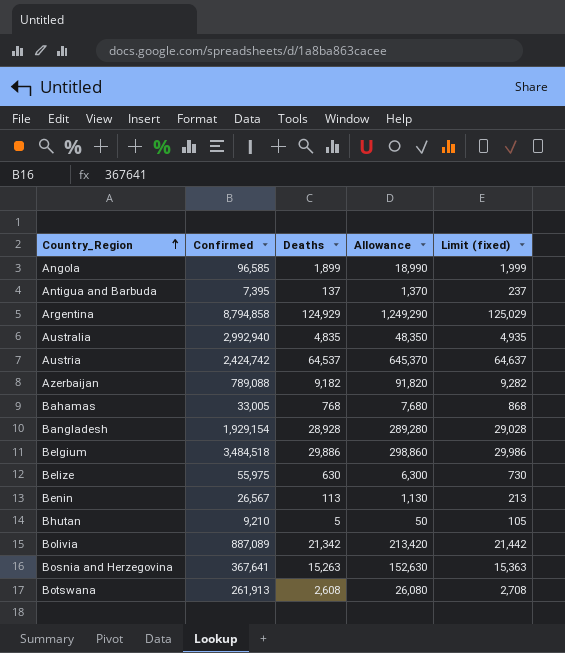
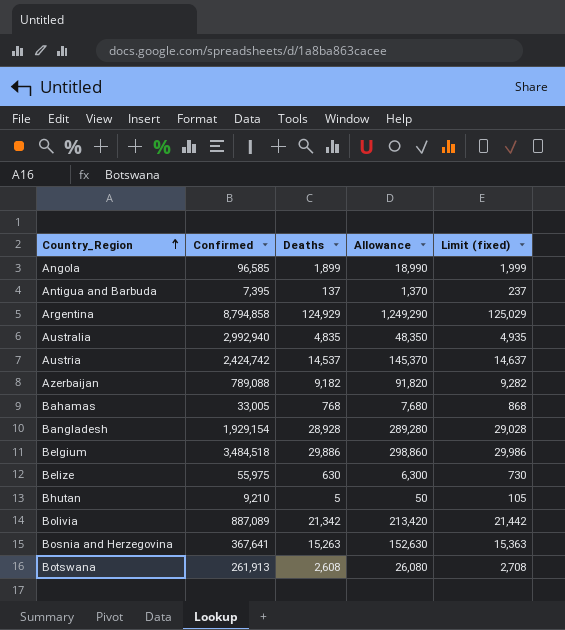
row Benin: 26,567 | 113 | 1,130 | 213 -> none
Austria | Deaths: 64,537 -> 14,537
Austria | Allowance: 645,370 -> 145,370
Austria | Limit (fixed): 64,637 -> 14,637

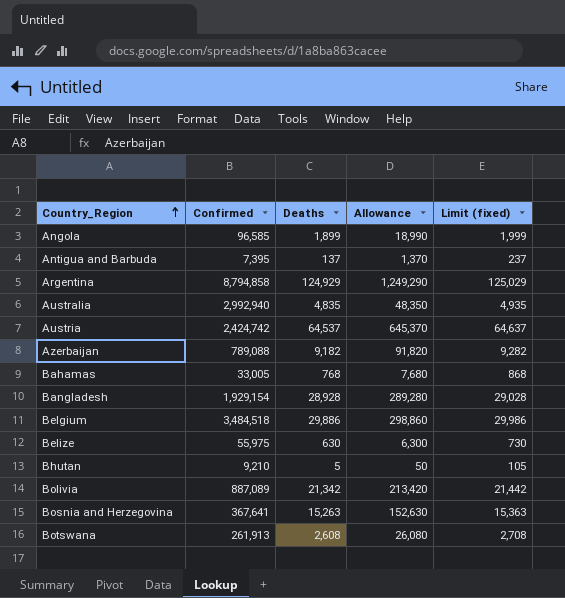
Austria | Deaths: 14,537 -> 64,537
Austria | Allowance: 145,370 -> 645,370
Austria | Limit (fixed): 14,637 -> 64,637

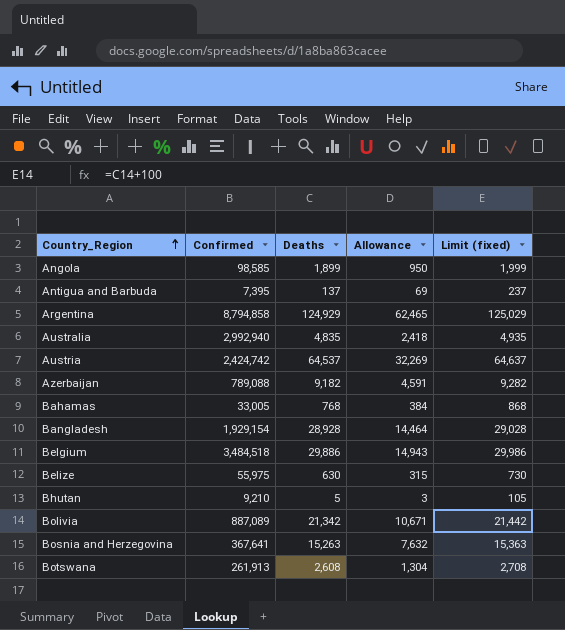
column Allowance | formula: [Deaths] * 10 -> [Deaths] * 0.5
Angola | Confirmed: 96,585 -> 98,585

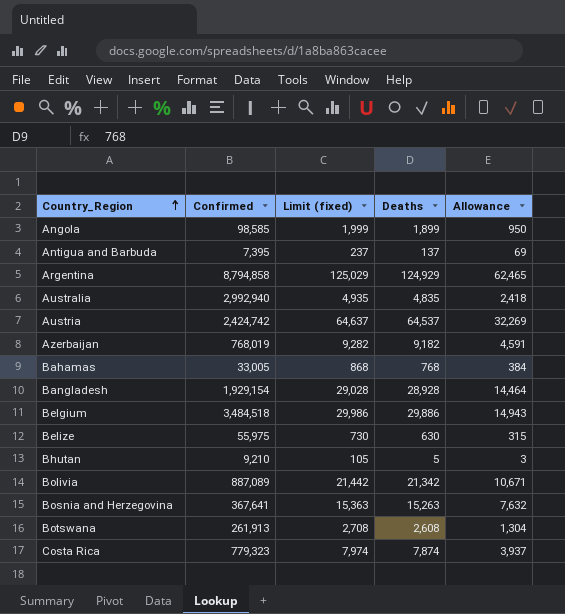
column Limit (fixed) | position: 5 -> 3
Azerbaijan | Confirmed: 789,088 -> 768,019
row Costa Rica: none -> 779,323 | 7,974 | 7,874 | 3,937

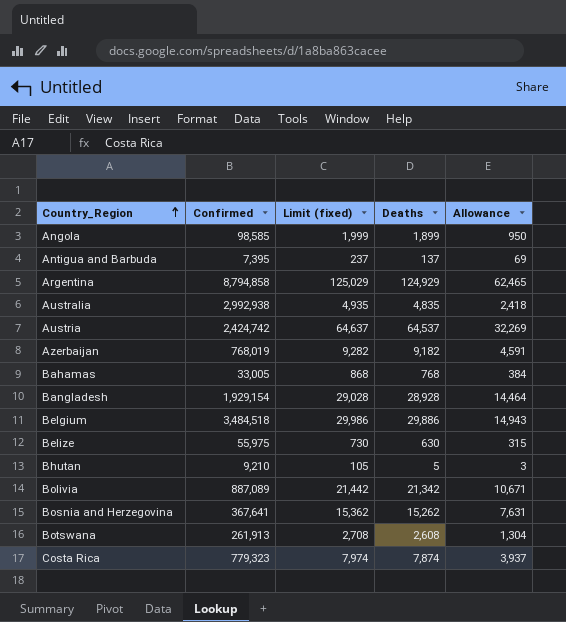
Australia | Confirmed: 2,992,940 -> 2,992,938
Bosnia and Herzegovina | Limit (fixed): 15,363 -> 15,362
Bosnia and Herzegovina | Deaths: 15,263 -> 15,262
Bosnia and Herzegovina | Allowance: 7,632 -> 7,631

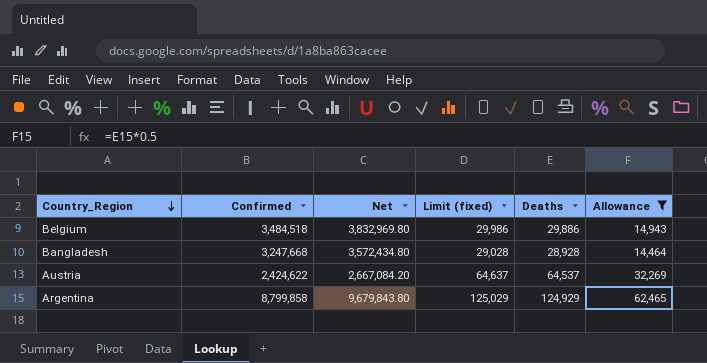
filter: none -> Allowance >= 14,464
row order: Country_Region ascending -> Country_Region descending
column Net | formula: none -> [Confirmed] * 1.1
Bangladesh | Confirmed: 1,929,154 -> 3,247,668
Austria | Confirmed: 2,424,742 -> 2,424,622
Argentina | Confirmed: 8,794,858 -> 8,799,858

